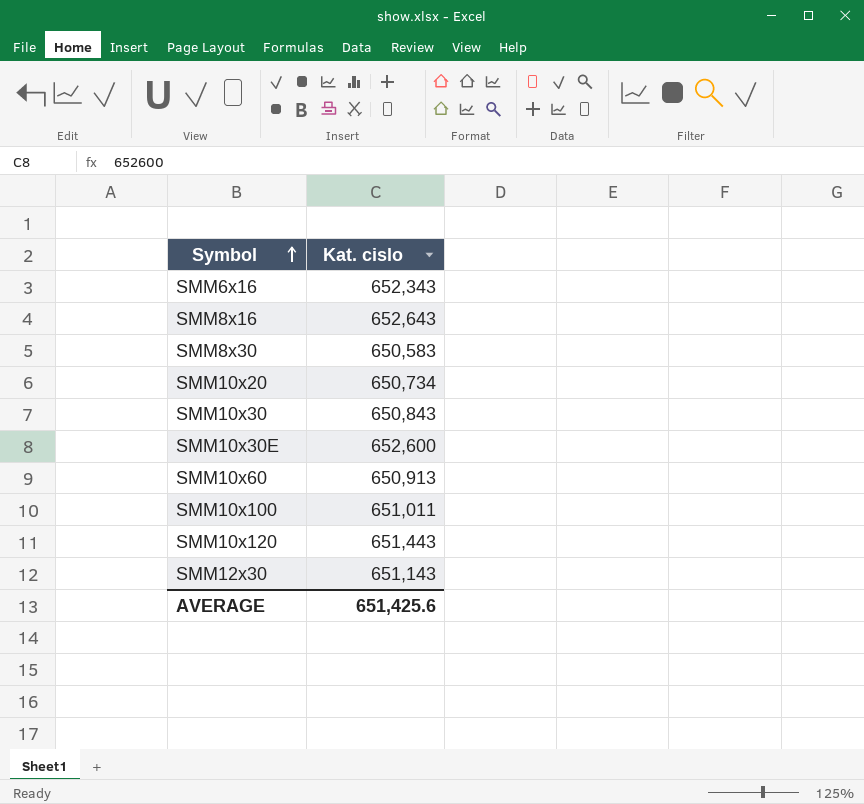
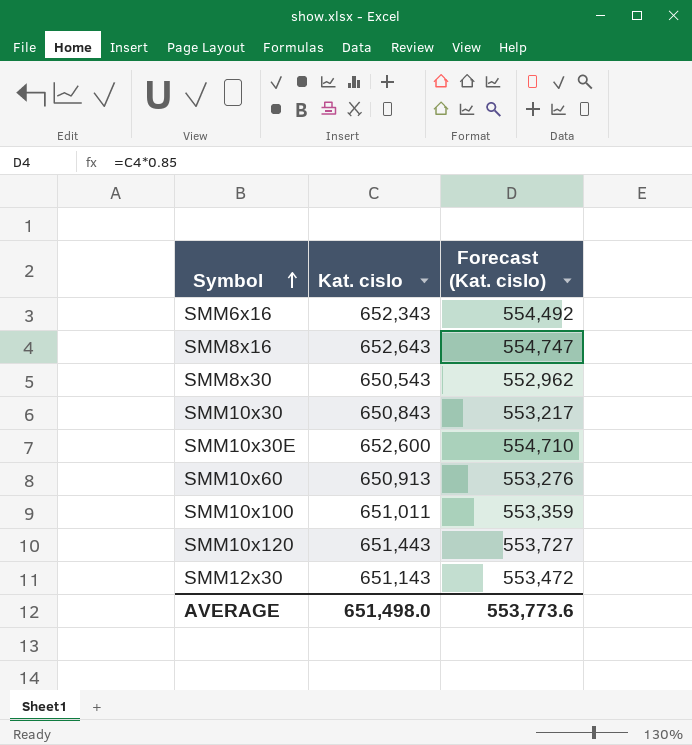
column Forecast (Kat. cislo) | formula: none -> [Kat. cislo] * 0.85
row SMM10x20: 650,734 -> none
SMM8x30 | Kat. cislo: 650,583 -> 650,543
AVERAGE | Kat. cislo: 651,425.6 -> 651,498.0

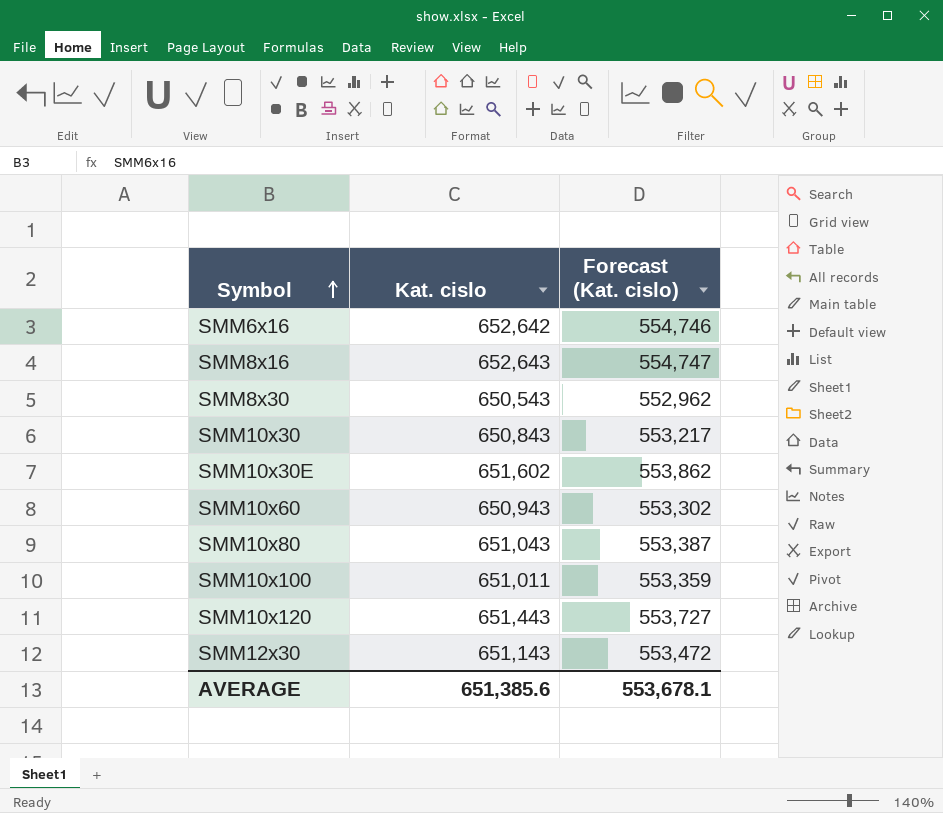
SMM6x16 | Kat. cislo: 652,343 -> 652,642
SMM6x16 | Forecast (Kat. cislo): 554,492 -> 554,746
SMM10x30E | Kat. cislo: 652,600 -> 651,602
SMM10x30E | Forecast (Kat. cislo): 554,710 -> 553,862
SMM10x60 | Kat. cislo: 650,913 -> 650,943
SMM10x60 | Forecast (Kat. cislo): 553,276 -> 553,302
row SMM10x80: none -> 651,043 | 553,387
AVERAGE | Kat. cislo: 651,498.0 -> 651,385.6
AVERAGE | Forecast (Kat. cislo): 553,773.6 -> 553,678.1

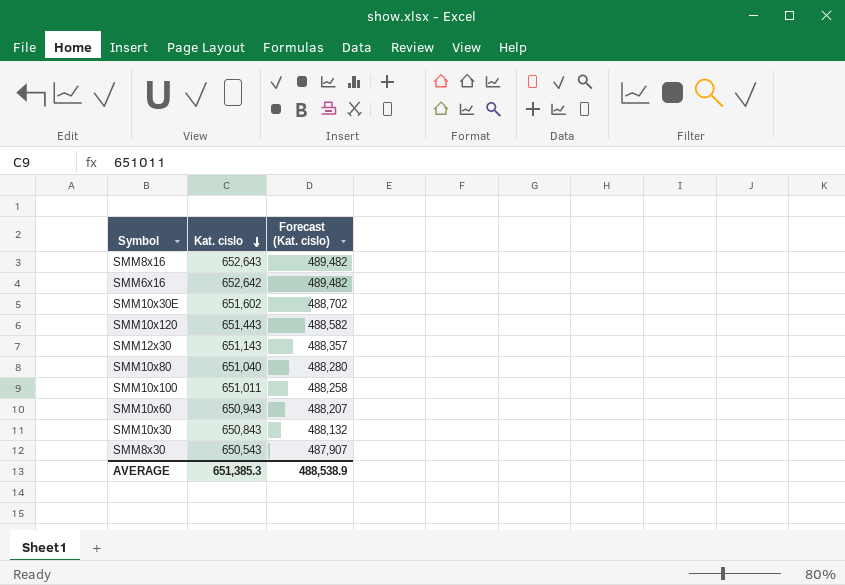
row order: Symbol ascending -> Kat. cislo descending
column Forecast (Kat. cislo) | formula: [Kat. cislo] * 0.85 -> [Kat. cislo] * 0.75
SMM10x80 | Kat. cislo: 651,043 -> 651,040
AVERAGE | Kat. cislo: 651,385.6 -> 651,385.3
AVERAGE | Forecast (Kat. cislo): 553,678.1 -> 488,538.9

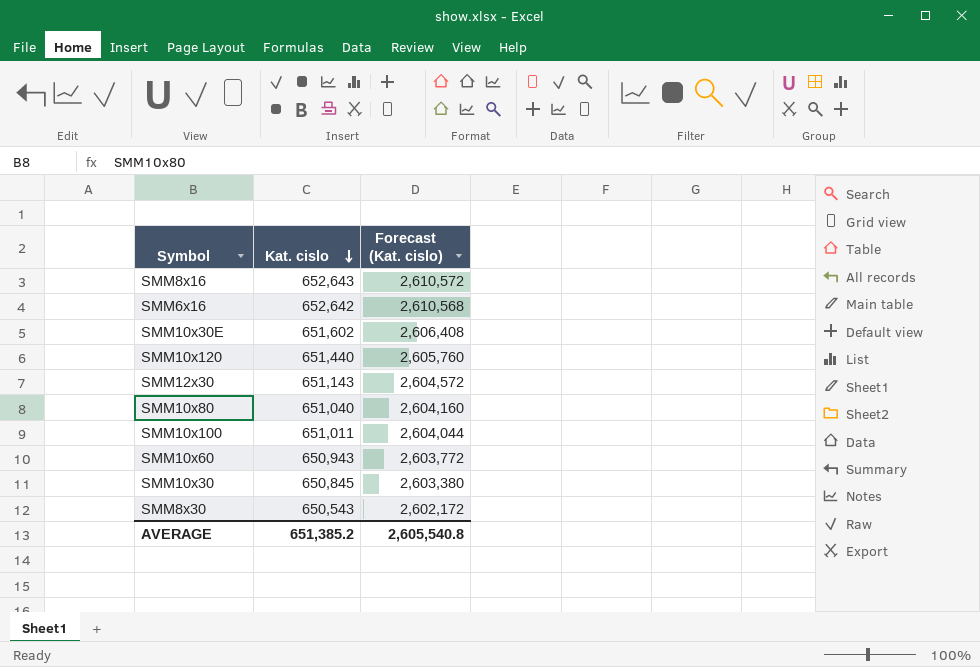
column Forecast (Kat. cislo) | formula: [Kat. cislo] * 0.75 -> [Kat. cislo] * 4
SMM10x120 | Kat. cislo: 651,443 -> 651,440
SMM10x30 | Kat. cislo: 650,843 -> 650,845
AVERAGE | Kat. cislo: 651,385.3 -> 651,385.2
AVERAGE | Forecast (Kat. cislo): 488,538.9 -> 2,605,540.8

